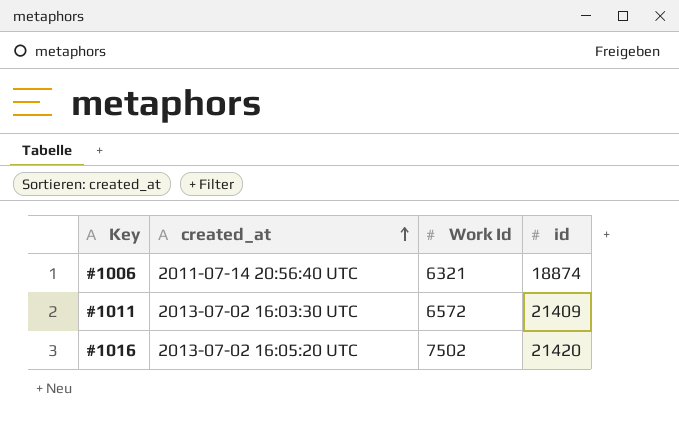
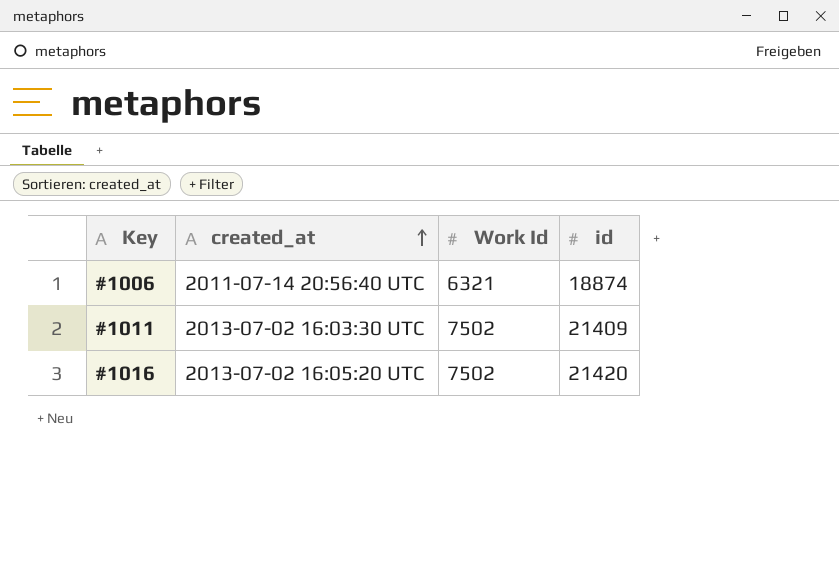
#1011 | Work Id: 6572 -> 7502

